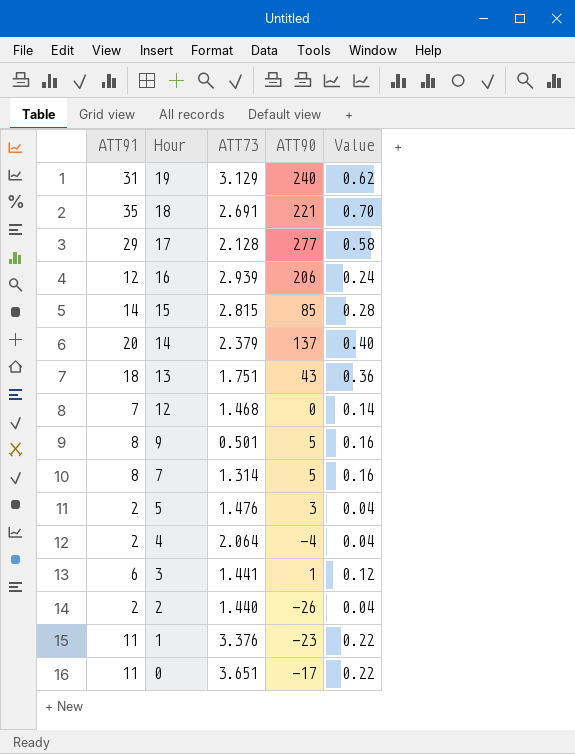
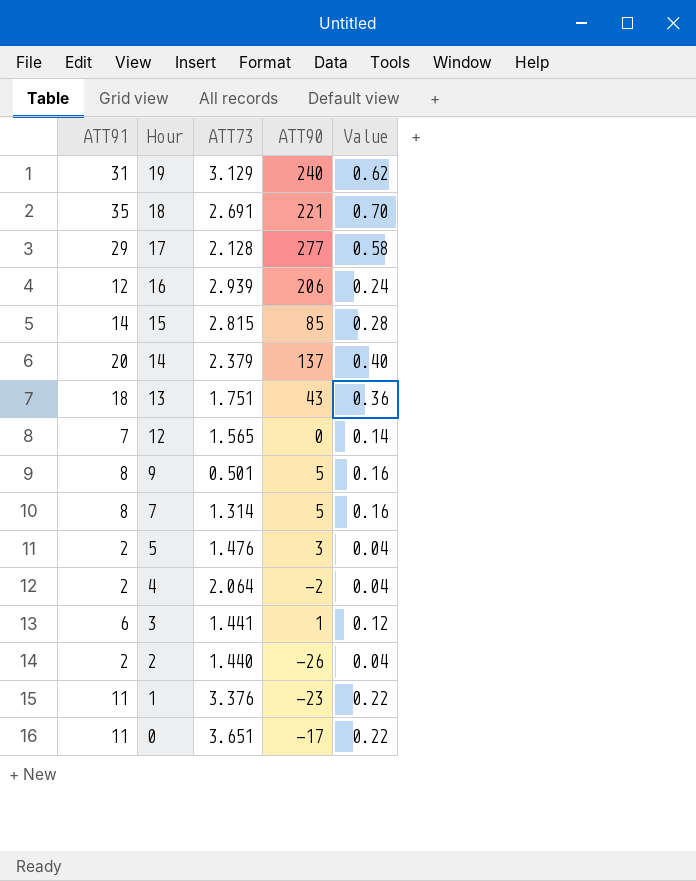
12 | ATT73: 1.468 -> 1.565
4 | ATT90: -4 -> -2

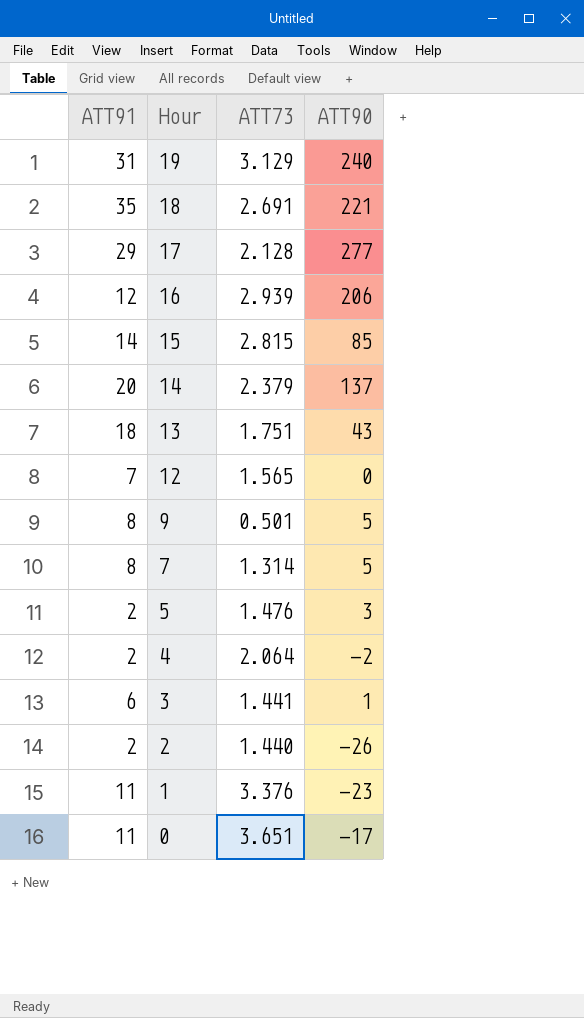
column Value | formula: [ATT91] * 0.02 -> none

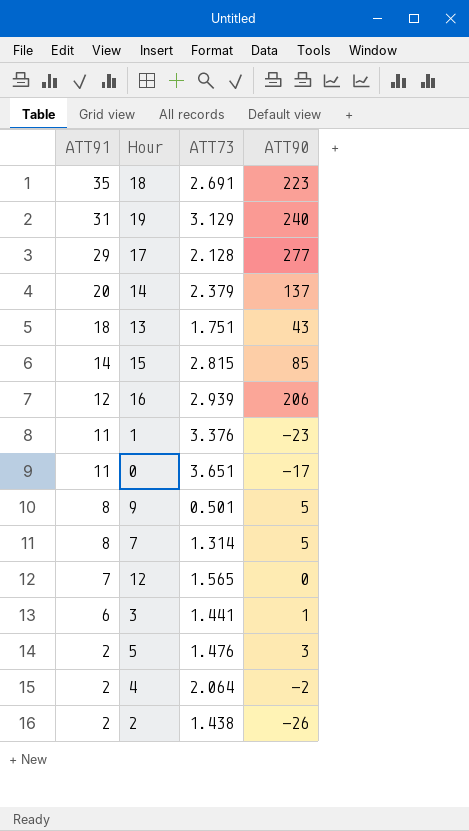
row order: Hour descending -> ATT91 descending
18 | ATT90: 221 -> 223
2 | ATT73: 1.440 -> 1.438

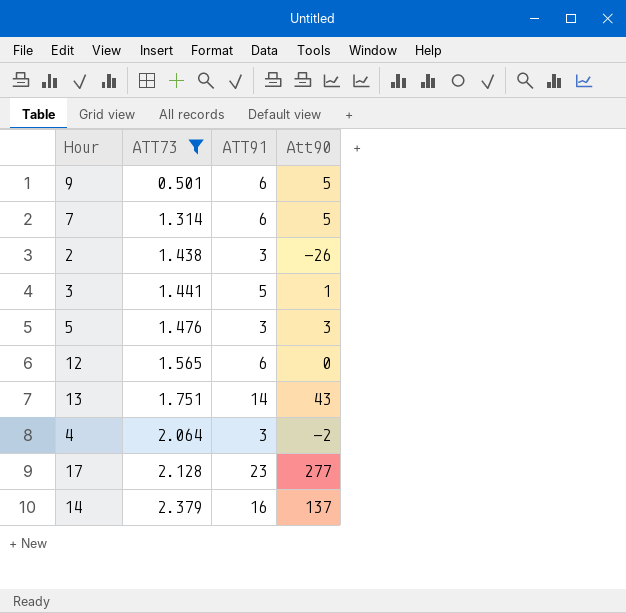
filter: none -> ATT73 <= 2.379
row order: ATT91 descending -> ATT73 ascending
column ATT91 | position: 1 -> 3
column name: ATT90 -> Att90
9 | ATT91: 8 -> 6
7 | ATT91: 8 -> 6
2 | ATT91: 2 -> 3
3 | ATT91: 6 -> 5
5 | ATT91: 2 -> 3
12 | ATT91: 7 -> 6
13 | ATT91: 18 -> 14
4 | ATT91: 2 -> 3
17 | ATT91: 29 -> 23
14 | ATT91: 20 -> 16

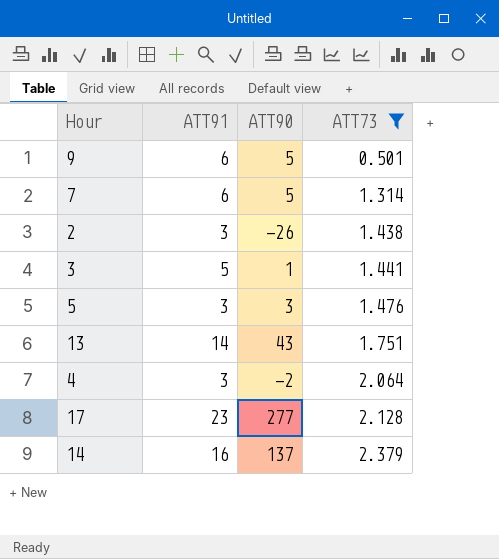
column name: Att90 -> ATT90
column ATT73 | position: 2 -> 4
row 12: 1.565 | 6 | 0 -> none

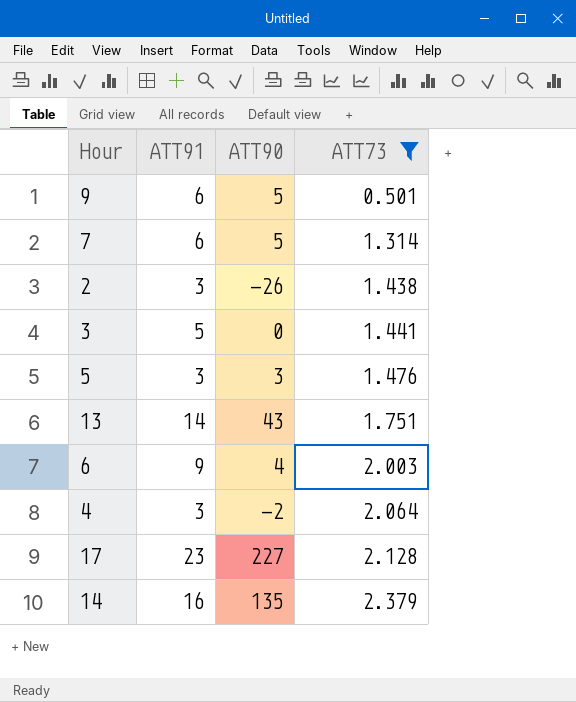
3 | ATT90: 1 -> 0
row 6: none -> 9 | 4 | 2.003
17 | ATT90: 277 -> 227
14 | ATT90: 137 -> 135

